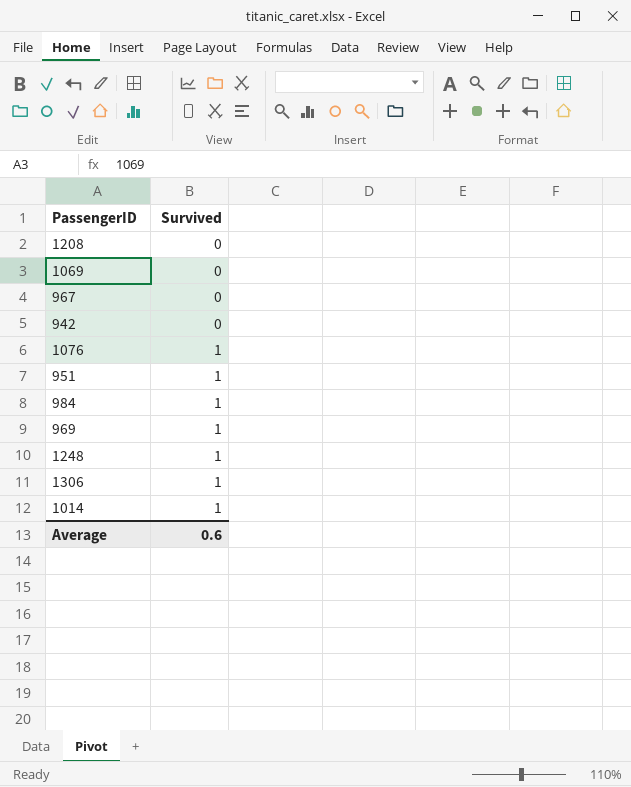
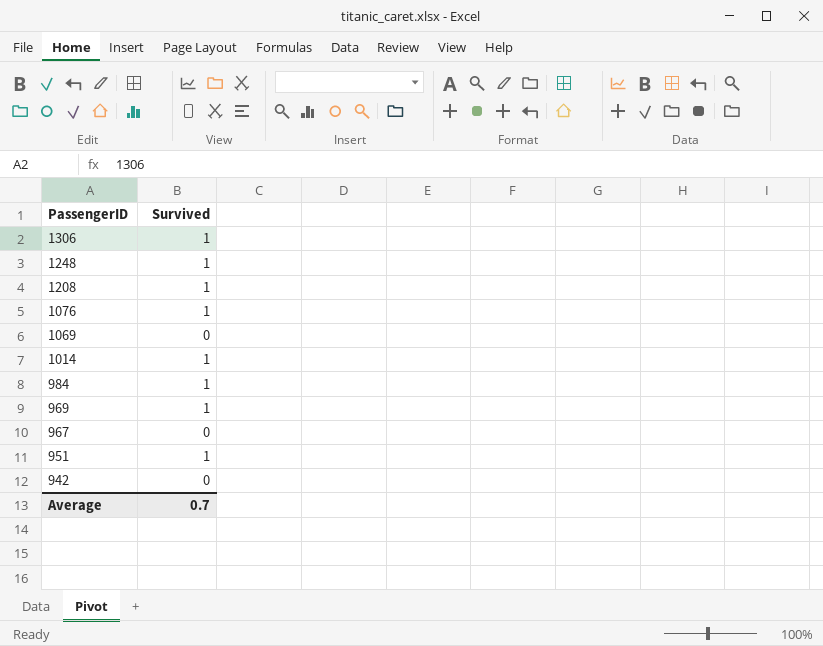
row order: Survived ascending -> PassengerID descending
1208 | Survived: 0 -> 1
Average | Survived: 0.6 -> 0.7

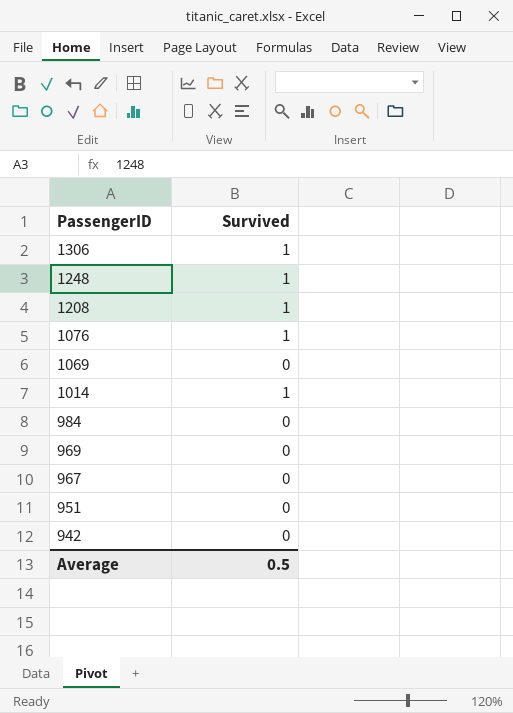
984 | Survived: 1 -> 0
969 | Survived: 1 -> 0
951 | Survived: 1 -> 0
Average | Survived: 0.7 -> 0.5

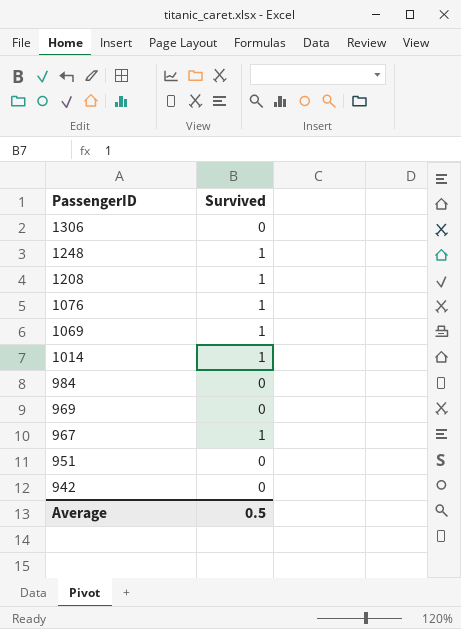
1306 | Survived: 1 -> 0
1069 | Survived: 0 -> 1
967 | Survived: 0 -> 1

